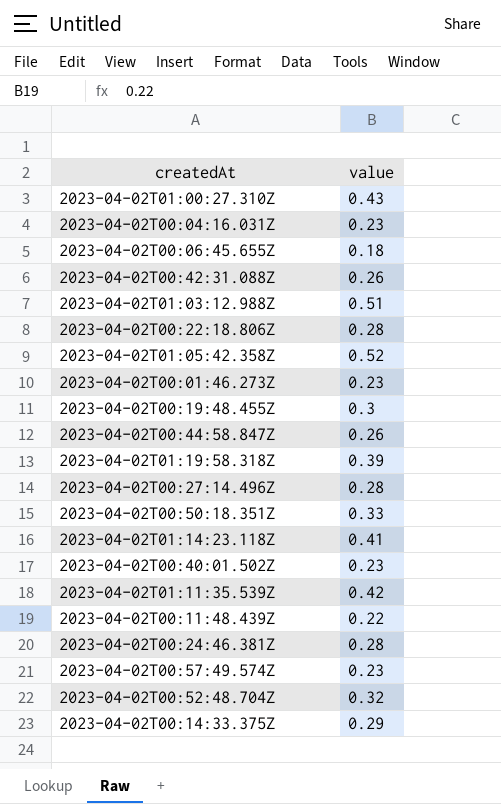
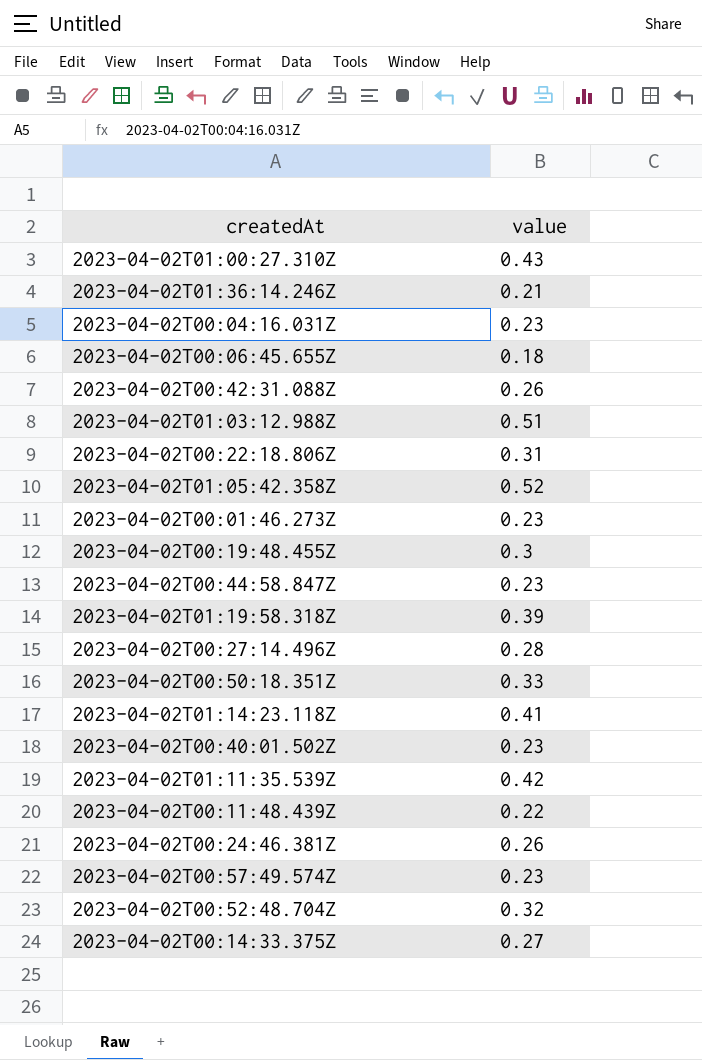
row 2023-04-02T01:36:14.246Z: none -> 0.21
2023-04-02T00:22:18.806Z | value: 0.28 -> 0.31
2023-04-02T00:44:58.847Z | value: 0.26 -> 0.23
2023-04-02T00:24:46.381Z | value: 0.28 -> 0.26
2023-04-02T00:14:33.375Z | value: 0.29 -> 0.27

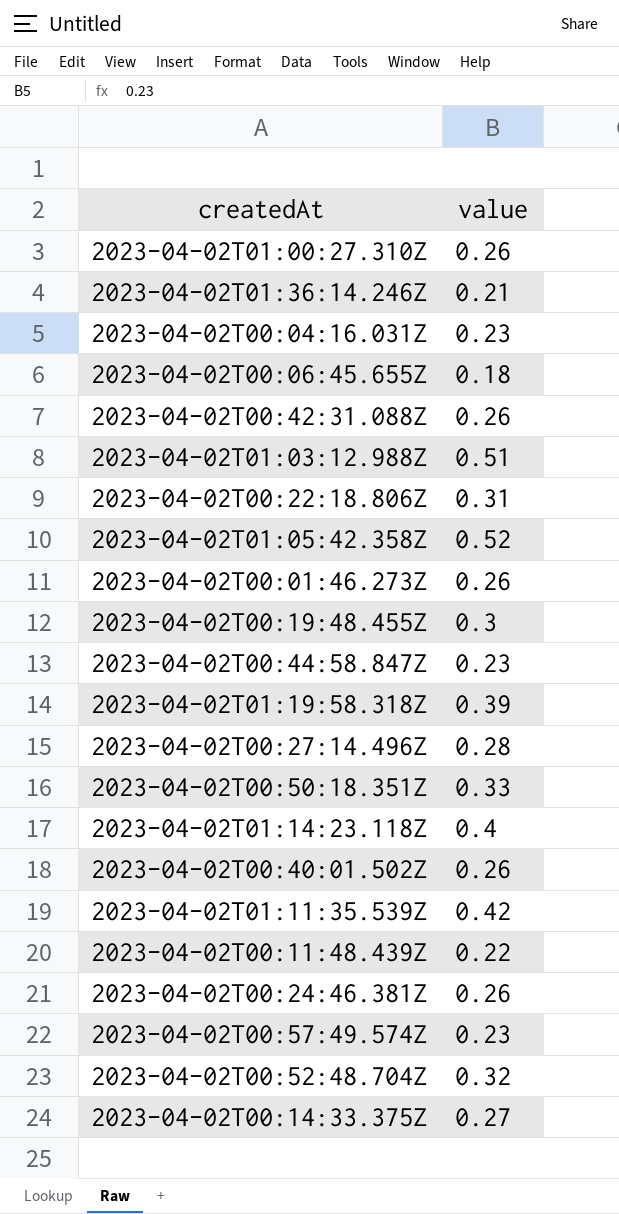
2023-04-02T01:00:27.310Z | value: 0.43 -> 0.26
2023-04-02T00:01:46.273Z | value: 0.23 -> 0.26
2023-04-02T01:14:23.118Z | value: 0.41 -> 0.4
2023-04-02T00:40:01.502Z | value: 0.23 -> 0.26

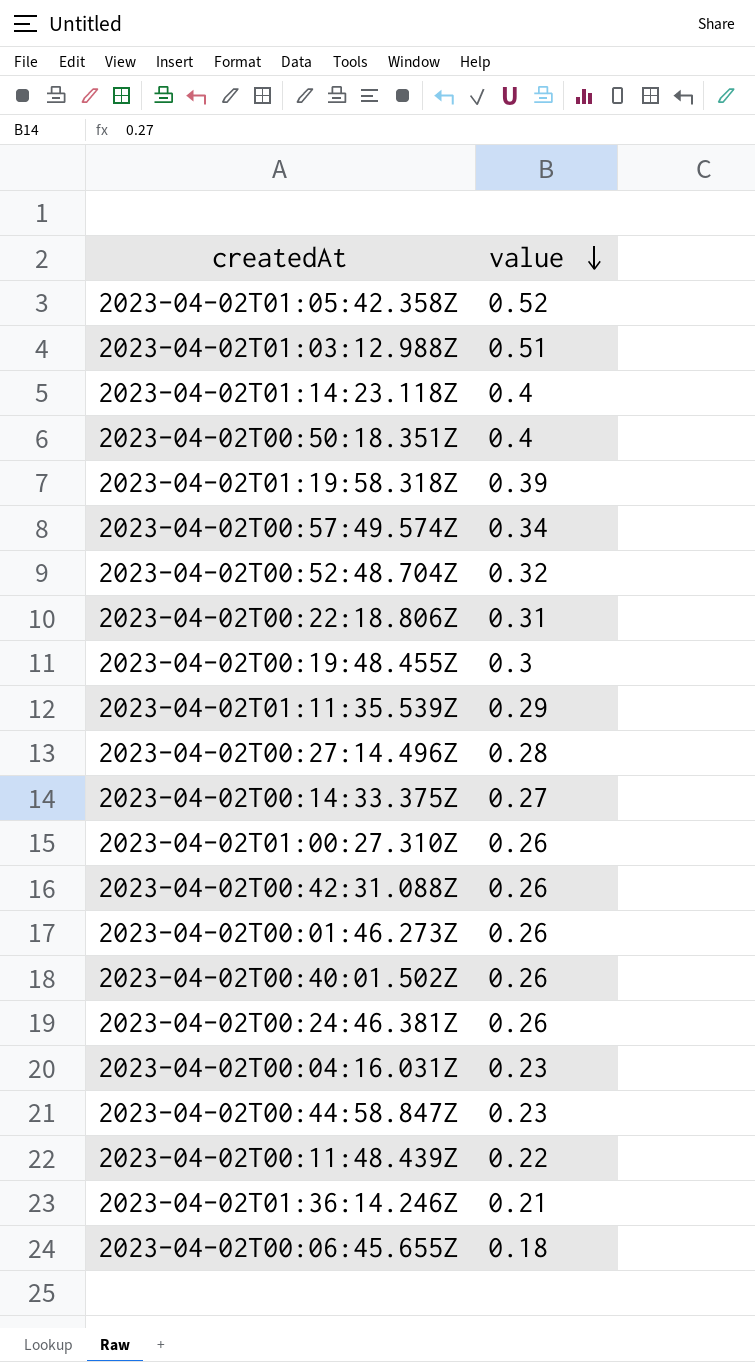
row order: none -> value descending
2023-04-02T00:50:18.351Z | value: 0.33 -> 0.4
2023-04-02T00:57:49.574Z | value: 0.23 -> 0.34
2023-04-02T01:11:35.539Z | value: 0.42 -> 0.29

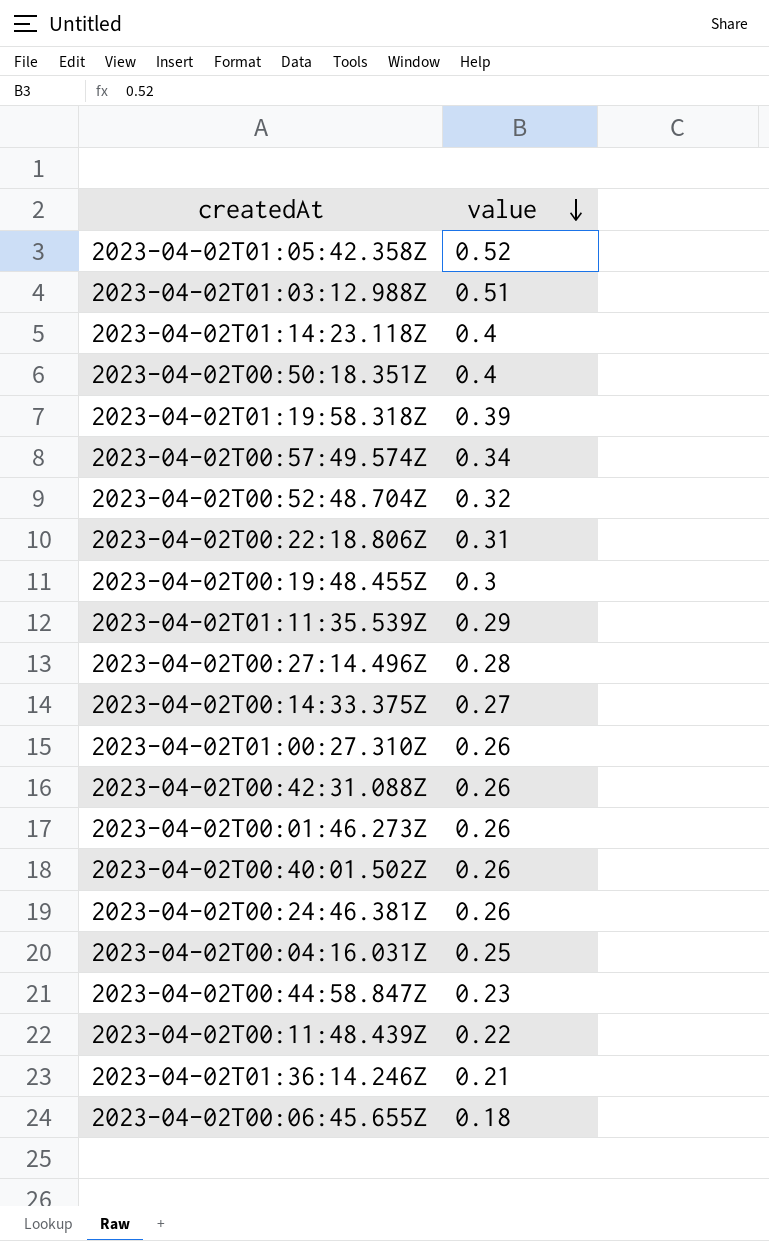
2023-04-02T00:04:16.031Z | value: 0.23 -> 0.25

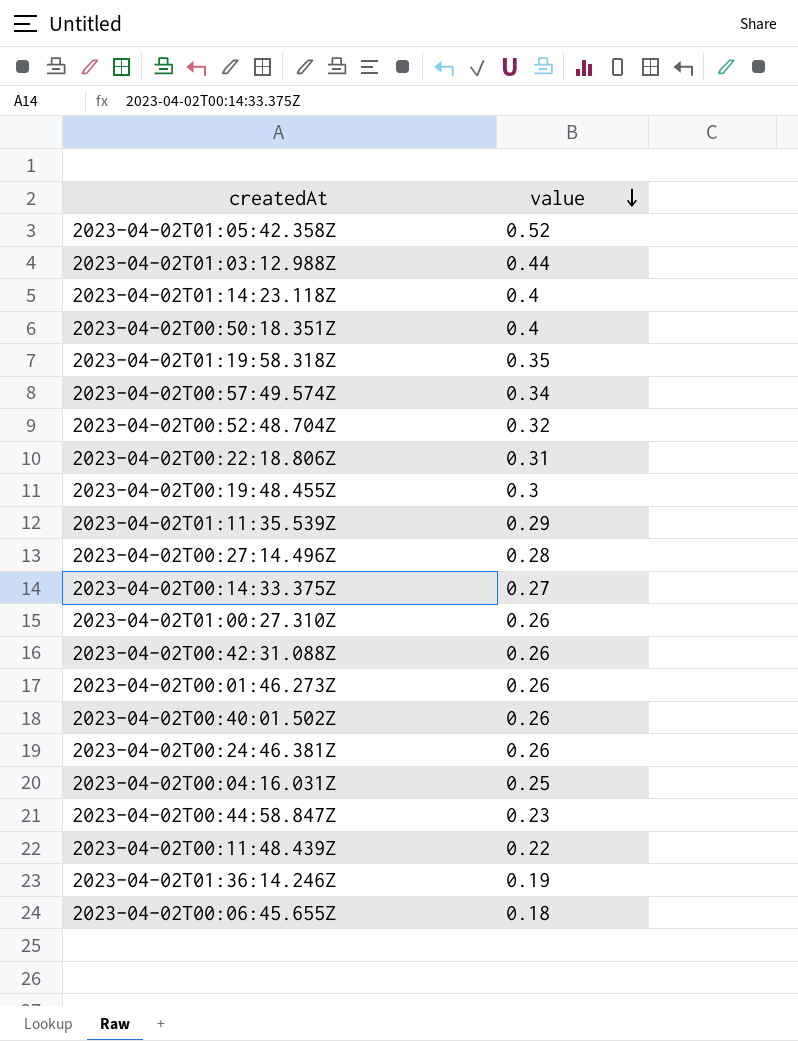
2023-04-02T01:03:12.988Z | value: 0.51 -> 0.44
2023-04-02T01:19:58.318Z | value: 0.39 -> 0.35
2023-04-02T01:36:14.246Z | value: 0.21 -> 0.19

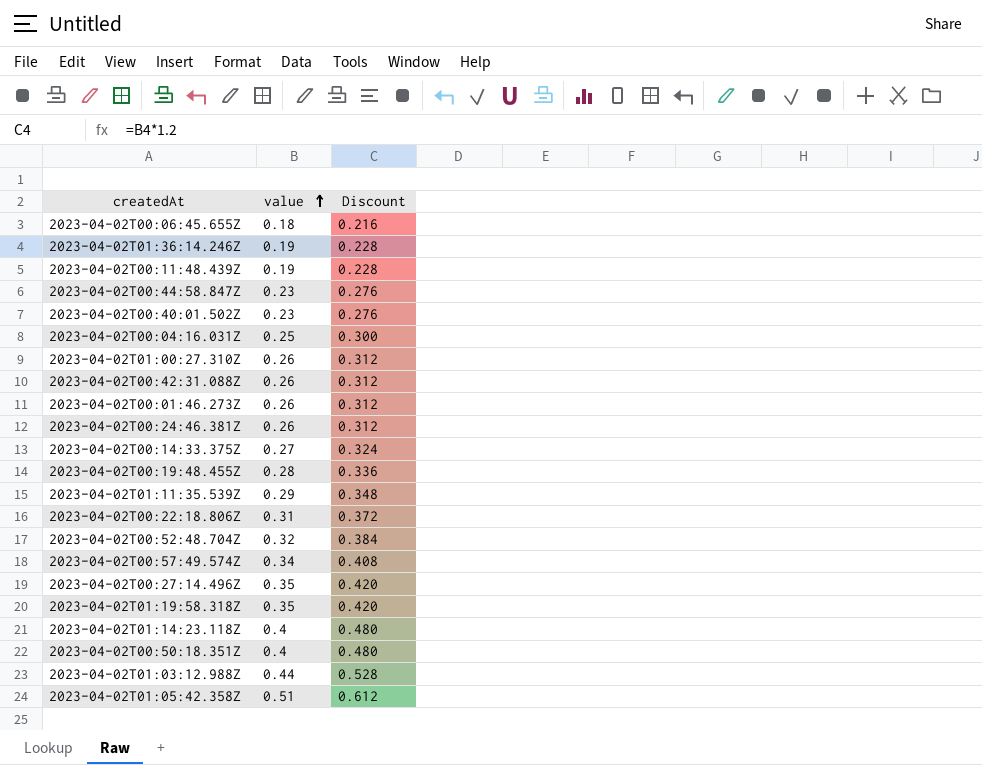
row order: value descending -> value ascending
column Discount | formula: none -> [value] * 1.2
2023-04-02T00:11:48.439Z | value: 0.22 -> 0.19
2023-04-02T00:40:01.502Z | value: 0.26 -> 0.23
2023-04-02T00:19:48.455Z | value: 0.3 -> 0.28
2023-04-02T00:27:14.496Z | value: 0.28 -> 0.35
2023-04-02T01:05:42.358Z | value: 0.52 -> 0.51

